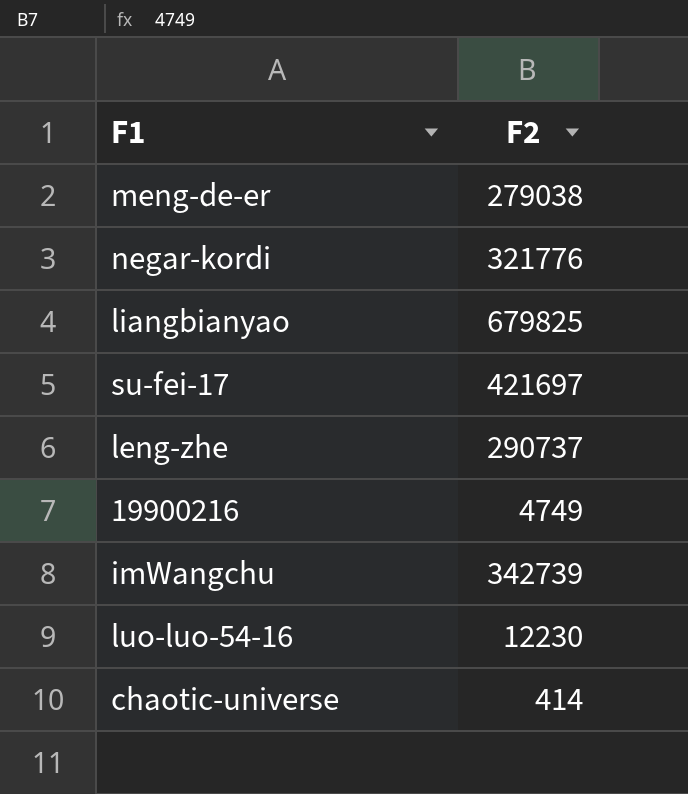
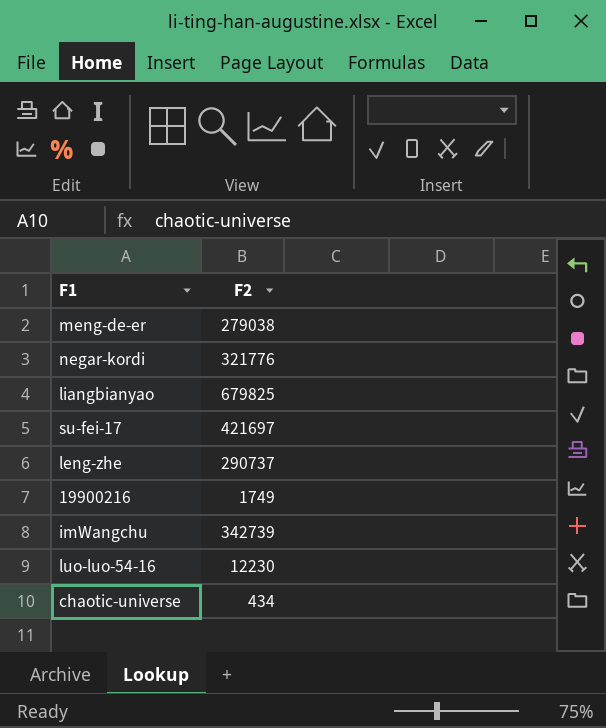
19900216 | F2: 4749 -> 1749
chaotic-universe | F2: 414 -> 434

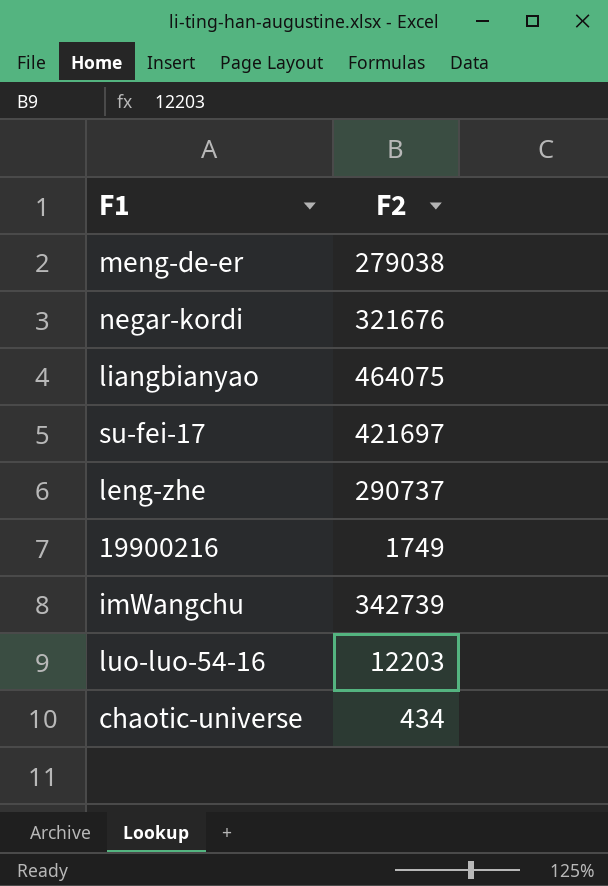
negar-kordi | F2: 321776 -> 321676
liangbianyao | F2: 679825 -> 464075
luo-luo-54-16 | F2: 12230 -> 12203

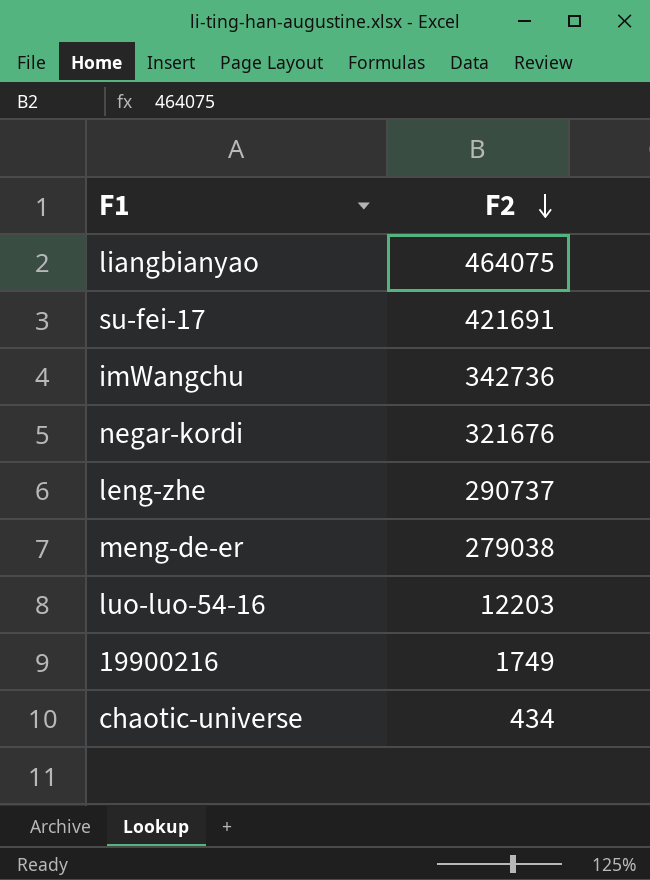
row order: none -> F2 descending
su-fei-17 | F2: 421697 -> 421691
imWangchu | F2: 342739 -> 342736

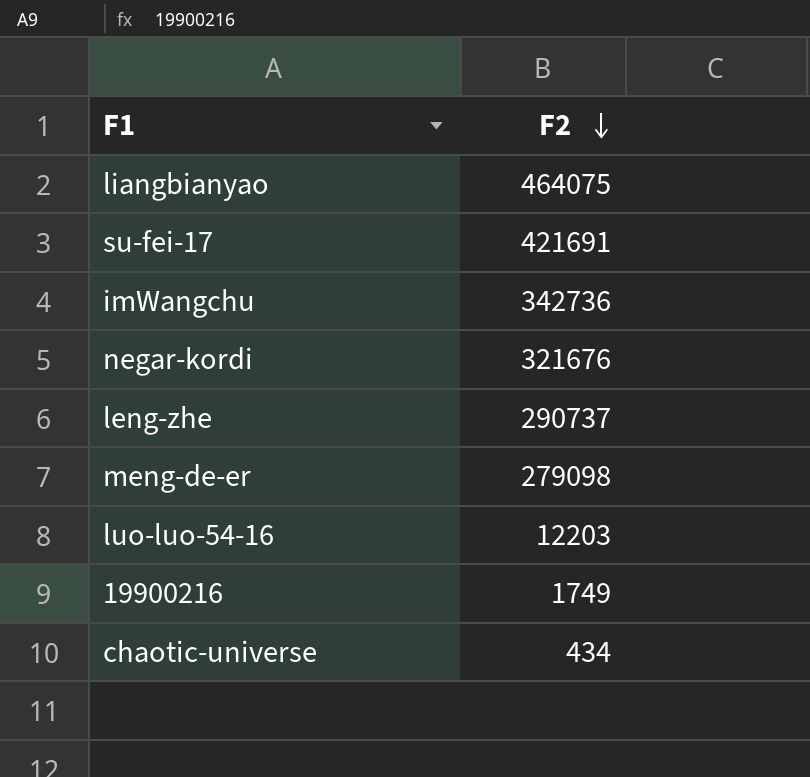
meng-de-er | F2: 279038 -> 279098

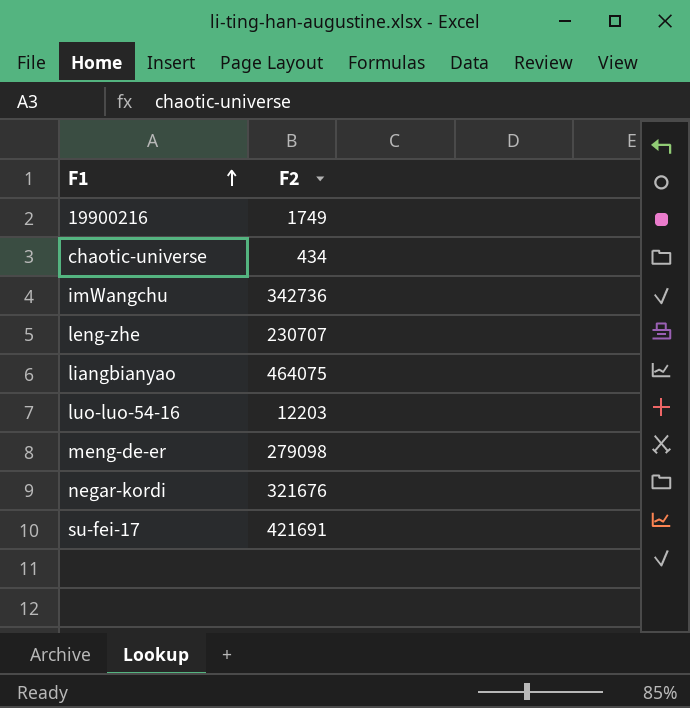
row order: F2 descending -> F1 ascending
leng-zhe | F2: 290737 -> 230707

